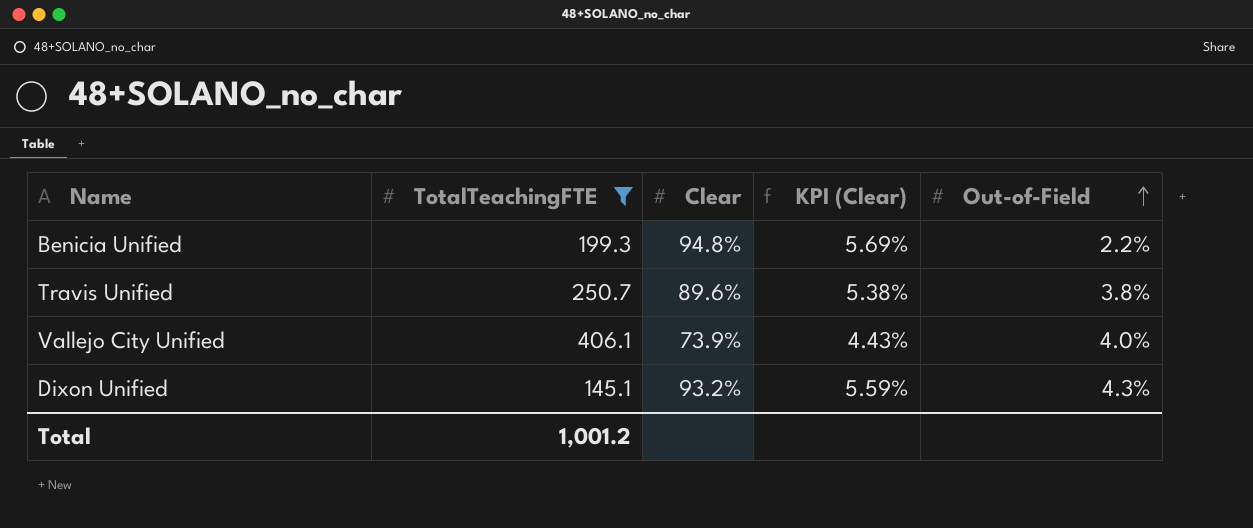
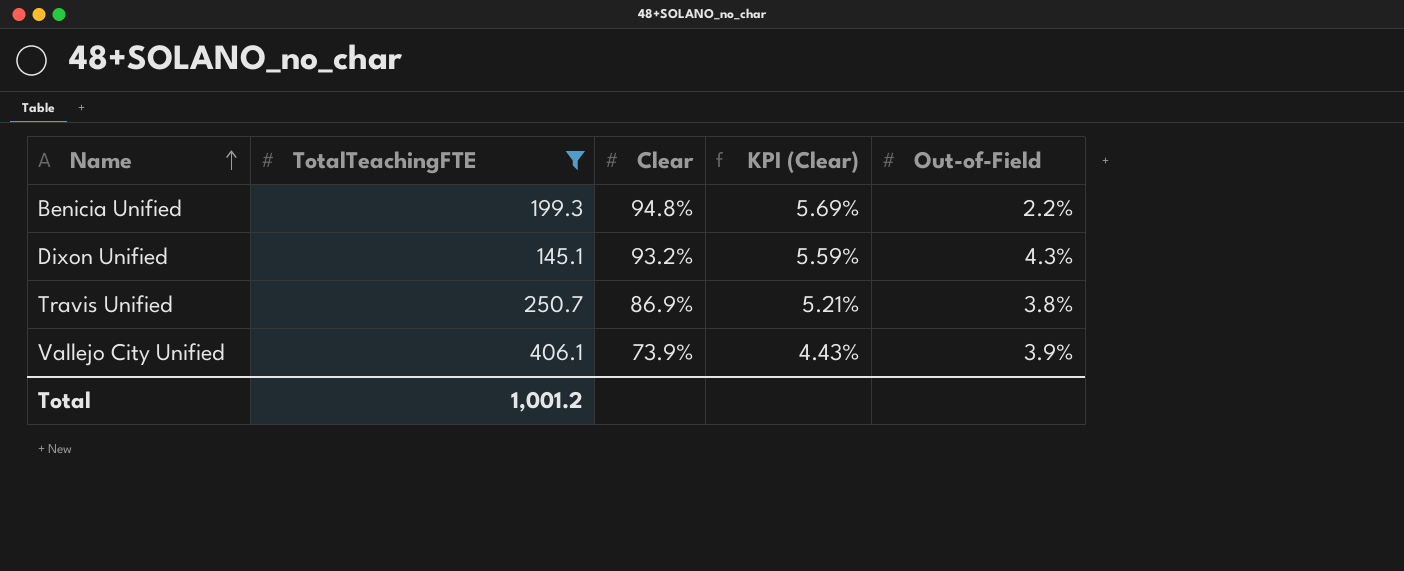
row order: Out-of-Field ascending -> Name ascending
Travis Unified | Clear: 89.6% -> 86.9%
Travis Unified | KPI (Clear): 5.38% -> 5.21%
Vallejo City Unified | Out-of-Field: 4.0% -> 3.9%

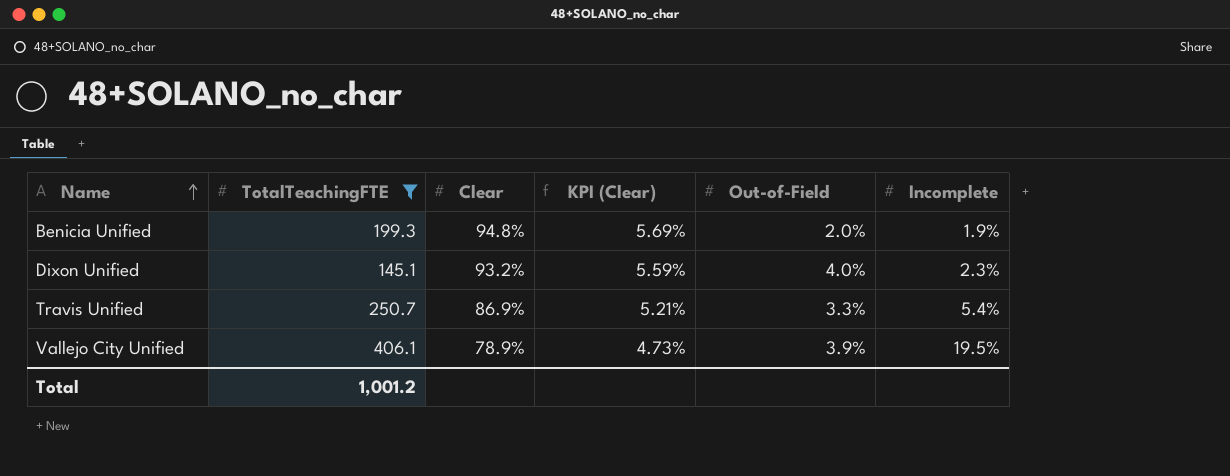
column Incomplete | position: none -> 6
Benicia Unified | Out-of-Field: 2.2% -> 2.0%
Dixon Unified | Out-of-Field: 4.3% -> 4.0%
Travis Unified | Out-of-Field: 3.8% -> 3.3%
Vallejo City Unified | Clear: 73.9% -> 78.9%
Vallejo City Unified | KPI (Clear): 4.43% -> 4.73%

